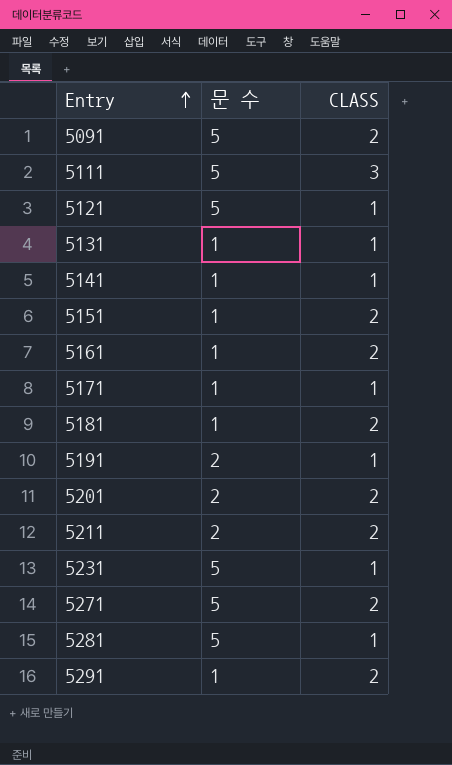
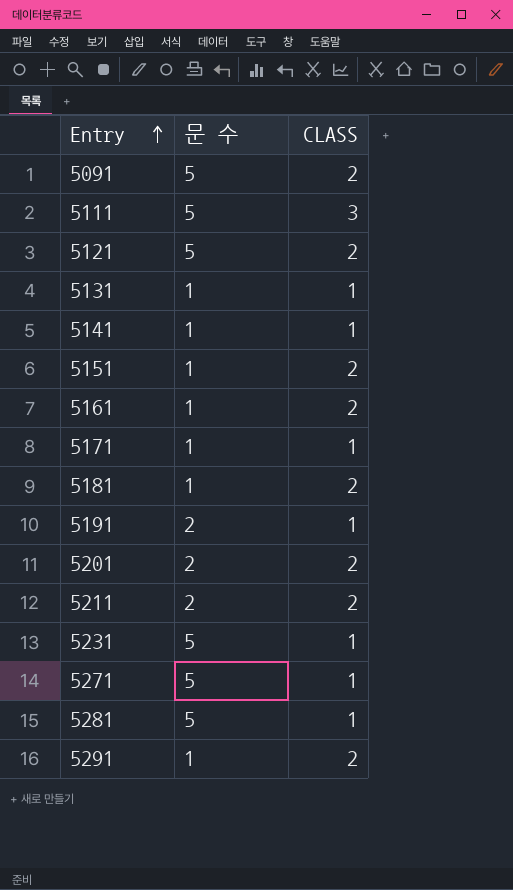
5121 | CLASS: 1 -> 2
5271 | CLASS: 2 -> 1

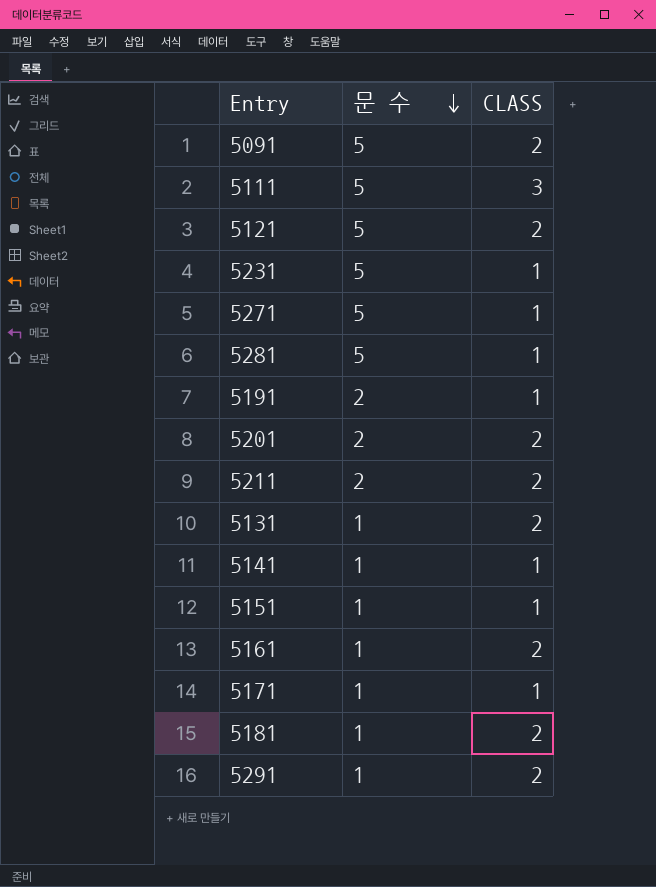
row order: Entry ascending -> 문 수 descending
5131 | CLASS: 1 -> 2
5151 | CLASS: 2 -> 1

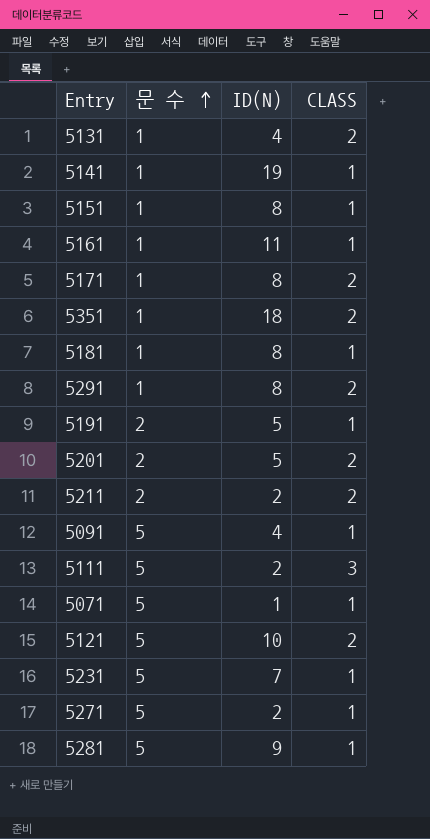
row order: 문 수 descending -> 문 수 ascending
column ID(N) | position: none -> 3
5161 | CLASS: 2 -> 1
5171 | CLASS: 1 -> 2
row 5351: none -> 1 | 18 | 2
5181 | CLASS: 2 -> 1
5091 | CLASS: 2 -> 1
row 5071: none -> 5 | 1 | 1

